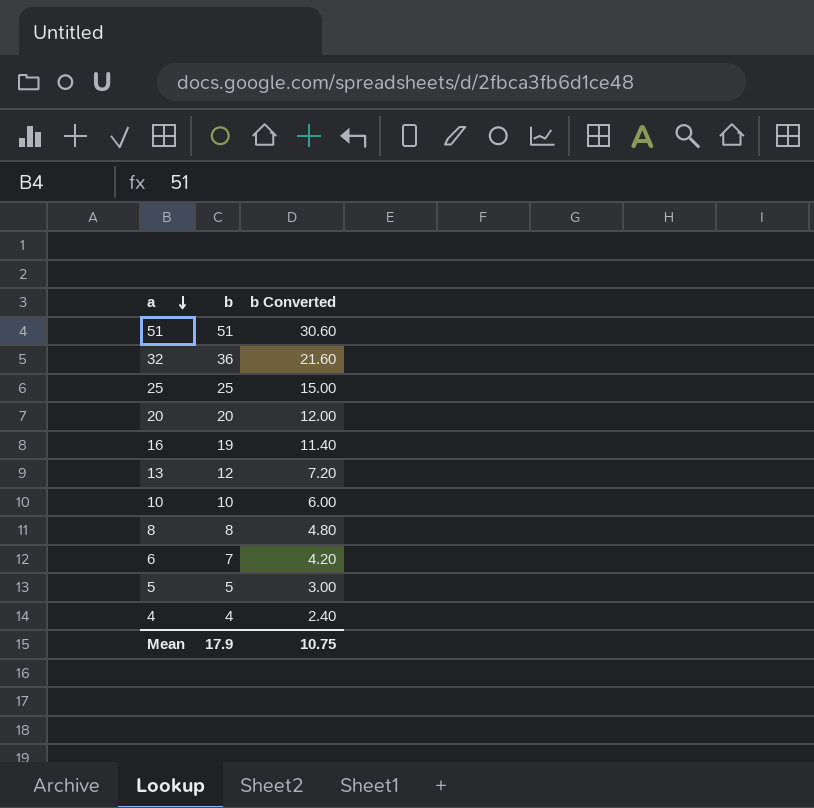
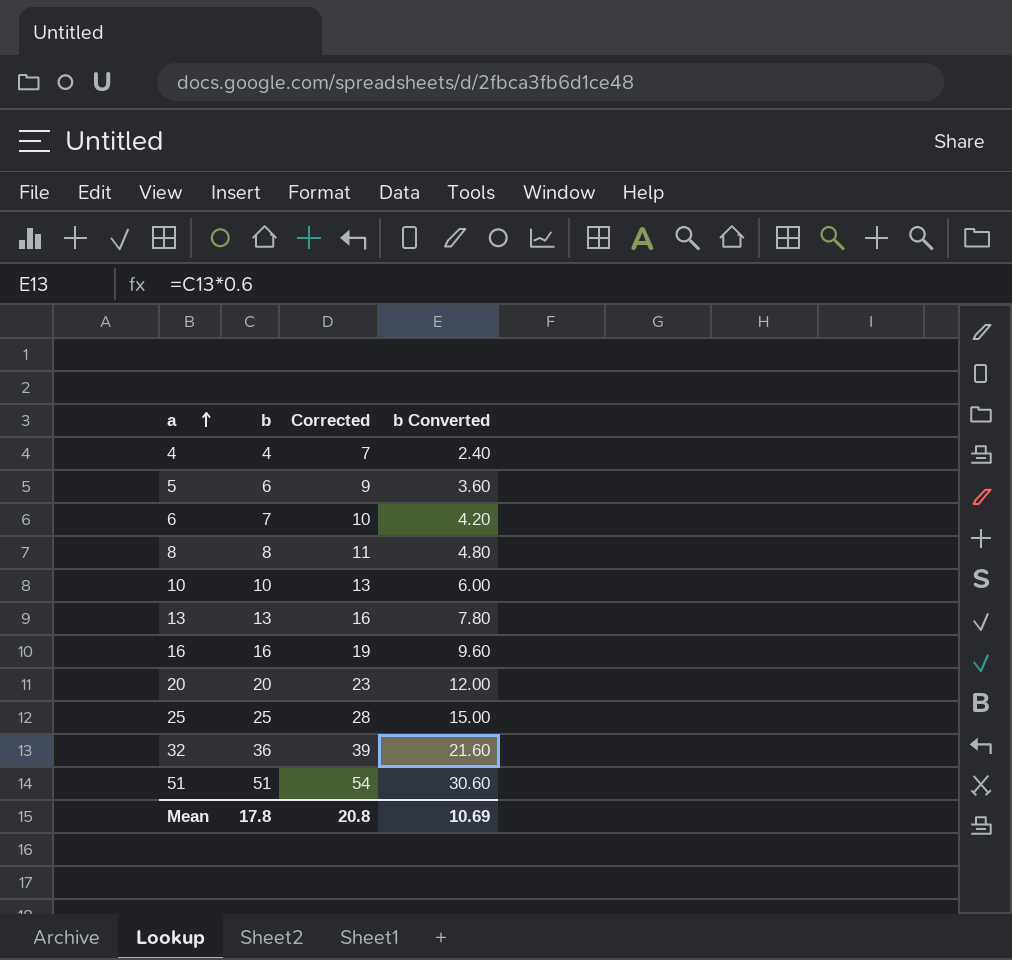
row order: a descending -> a ascending
column Corrected | formula: none -> [b] + 3
5 | b: 5 -> 6
5 | b Converted: 3.00 -> 3.60
13 | b: 12 -> 13
13 | b Converted: 7.20 -> 7.80
16 | b: 19 -> 16
16 | b Converted: 11.40 -> 9.60
Mean | b: 17.9 -> 17.8
Mean | b Converted: 10.75 -> 10.69

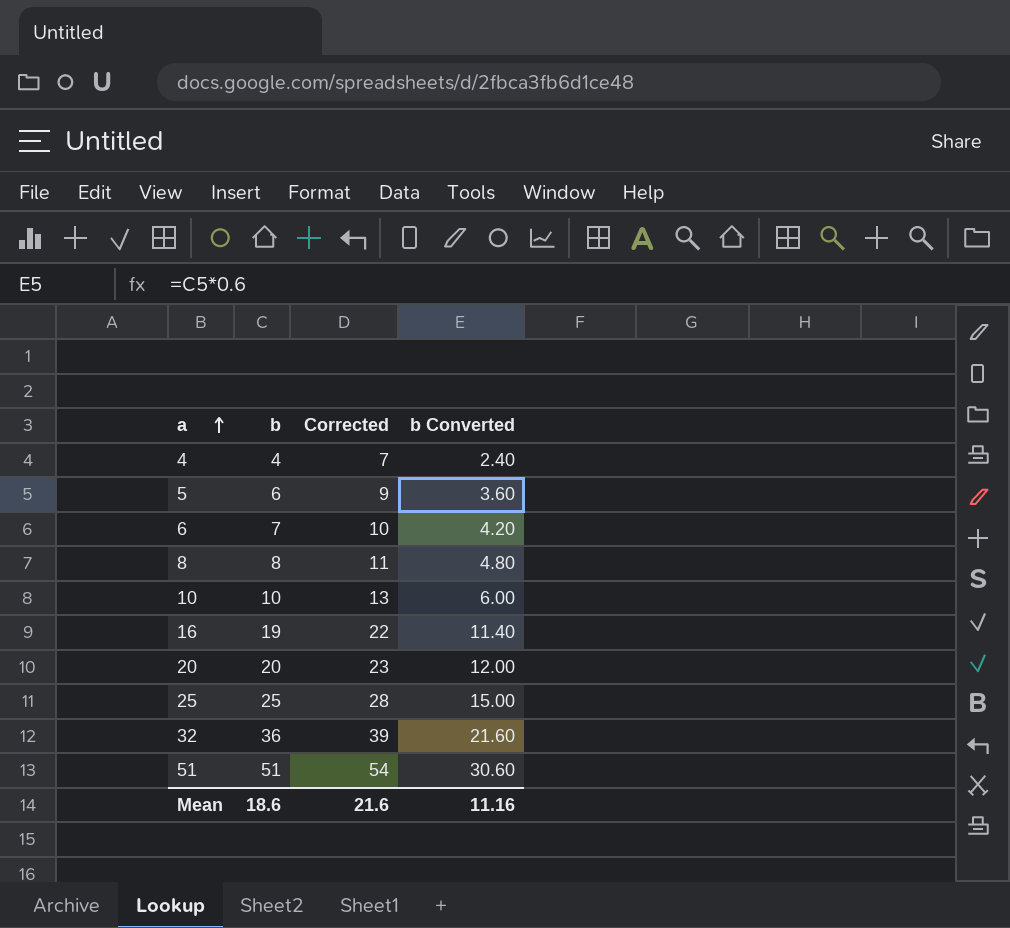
row 13: 13 | 16 | 7.80 -> none
16 | b: 16 -> 19
16 | Corrected: 19 -> 22
16 | b Converted: 9.60 -> 11.40
Mean | b: 17.8 -> 18.6
Mean | Corrected: 20.8 -> 21.6
Mean | b Converted: 10.69 -> 11.16

